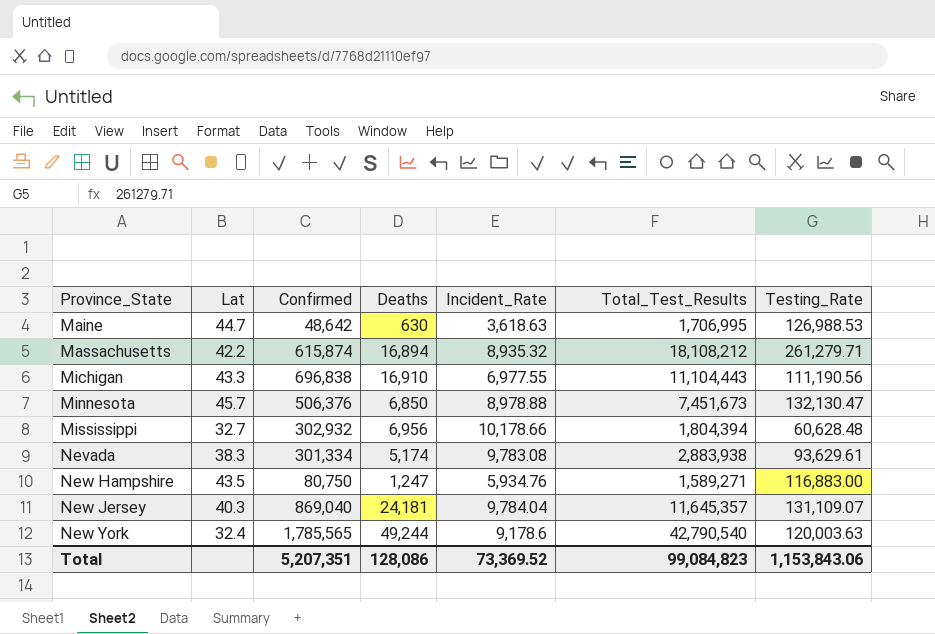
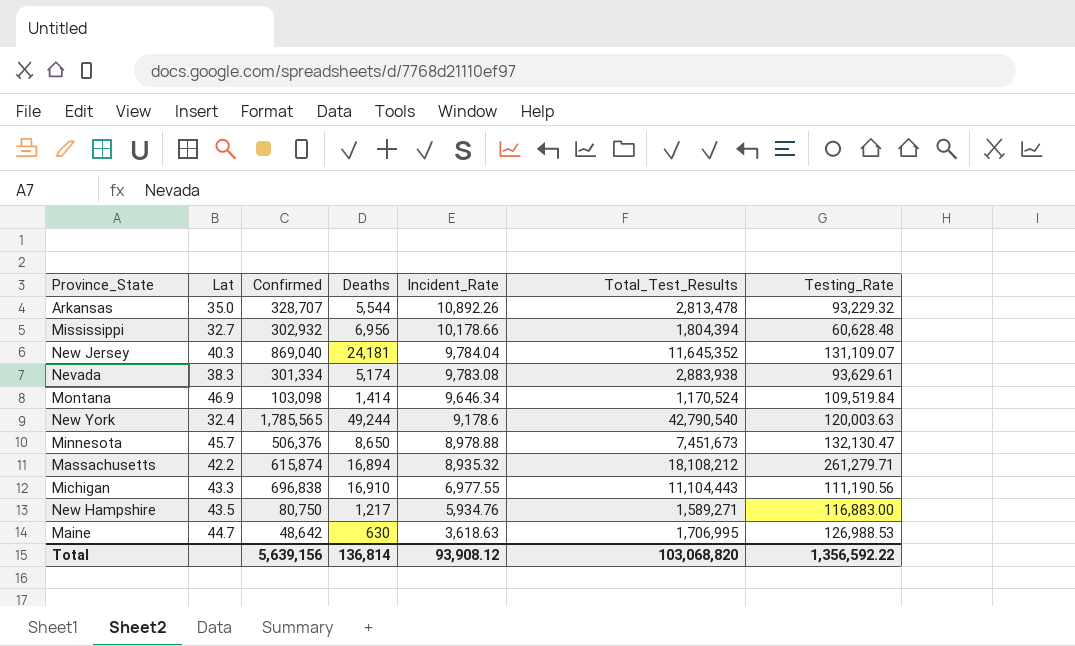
row order: Province_State ascending -> Incident_Rate descending
row Arkansas: none -> 35.0 | 328,707 | 5,544 | 10,892.26 | 2,813,478 | 93,229.32
New Jersey | Total_Test_Results: 11,645,357 -> 11,645,352
row Montana: none -> 46.9 | 103,098 | 1,414 | 9,646.34 | 1,170,524 | 109,519.84
Minnesota | Deaths: 6,850 -> 8,650
New Hampshire | Deaths: 1,247 -> 1,217
Total | Confirmed: 5,207,351 -> 5,639,156
Total | Deaths: 128,086 -> 136,814
Total | Incident_Rate: 73,369.52 -> 93,908.12
Total | Total_Test_Results: 99,084,823 -> 103,068,820
Total | Testing_Rate: 1,153,843.06 -> 1,356,592.22

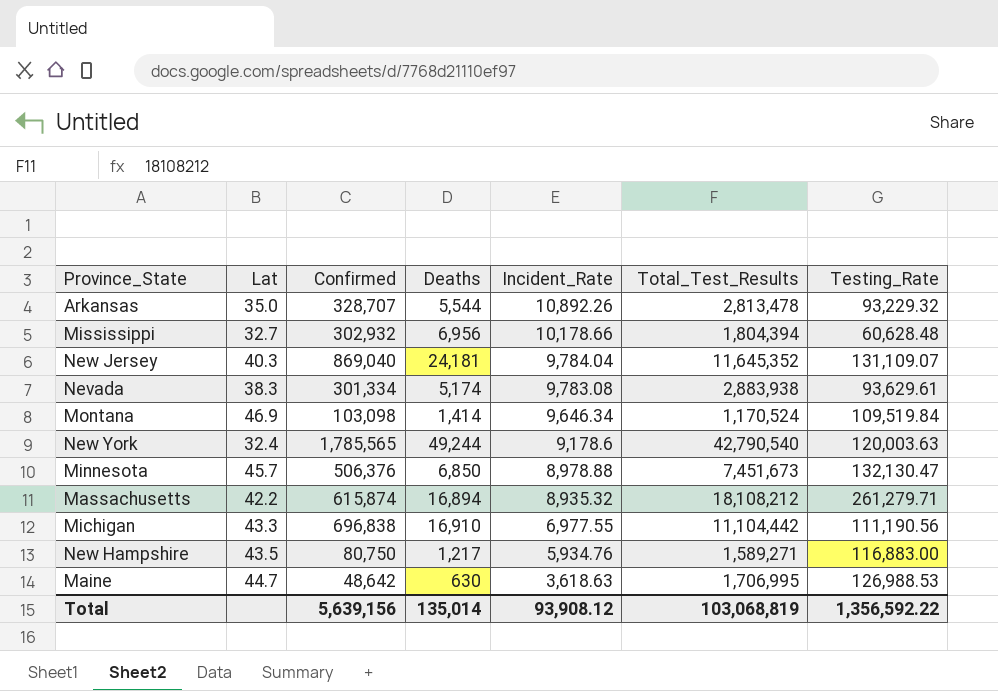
Minnesota | Deaths: 8,650 -> 6,850
Michigan | Total_Test_Results: 11,104,443 -> 11,104,442
Total | Deaths: 136,814 -> 135,014
Total | Total_Test_Results: 103,068,820 -> 103,068,819

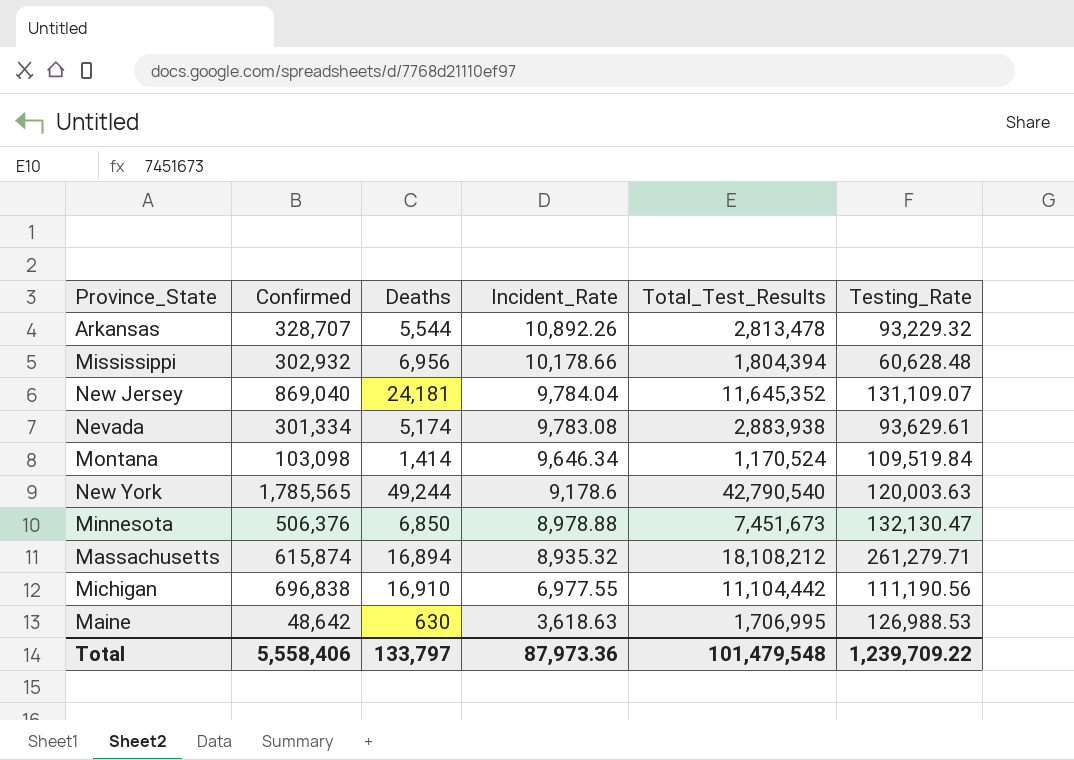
column Lat | position: 2 -> none
row New Hampshire: 43.5 | 80,750 | 1,217 | 5,934.76 | 1,589,271 | 116,883.00 -> none
Total | Confirmed: 5,639,156 -> 5,558,406
Total | Deaths: 135,014 -> 133,797
Total | Incident_Rate: 93,908.12 -> 87,973.36
Total | Total_Test_Results: 103,068,819 -> 101,479,548
Total | Testing_Rate: 1,356,592.22 -> 1,239,709.22

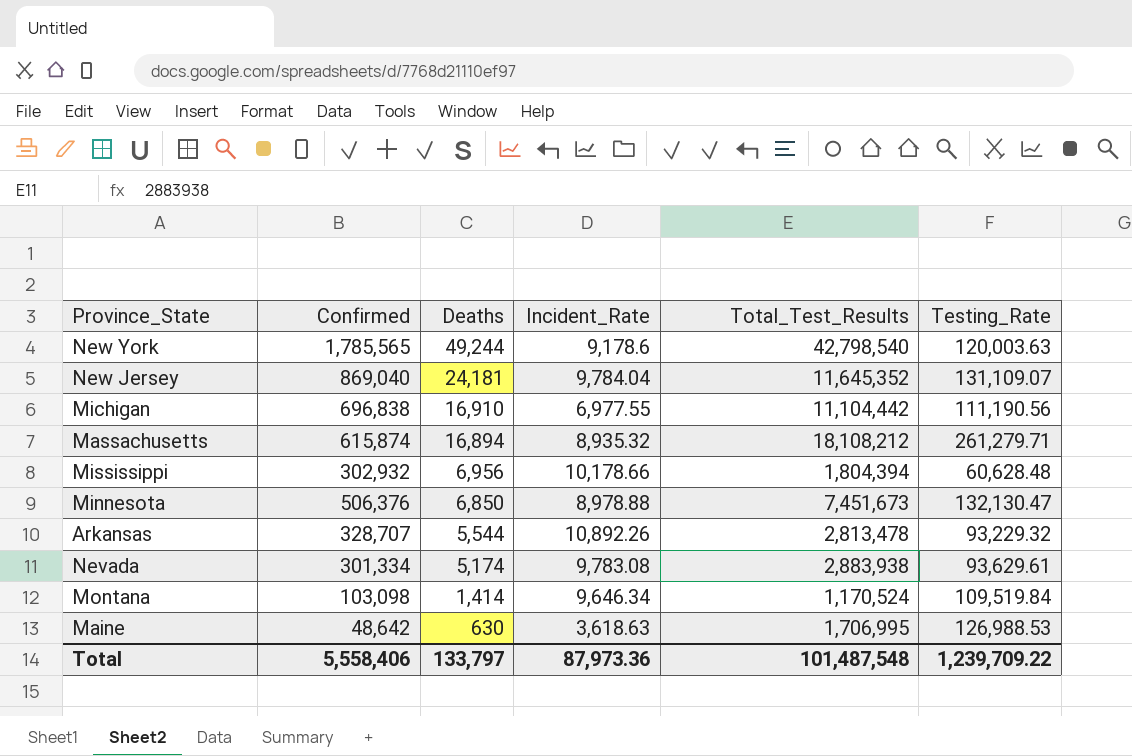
row order: Incident_Rate descending -> Deaths descending
New York | Total_Test_Results: 42,790,540 -> 42,798,540
Total | Total_Test_Results: 101,479,548 -> 101,487,548

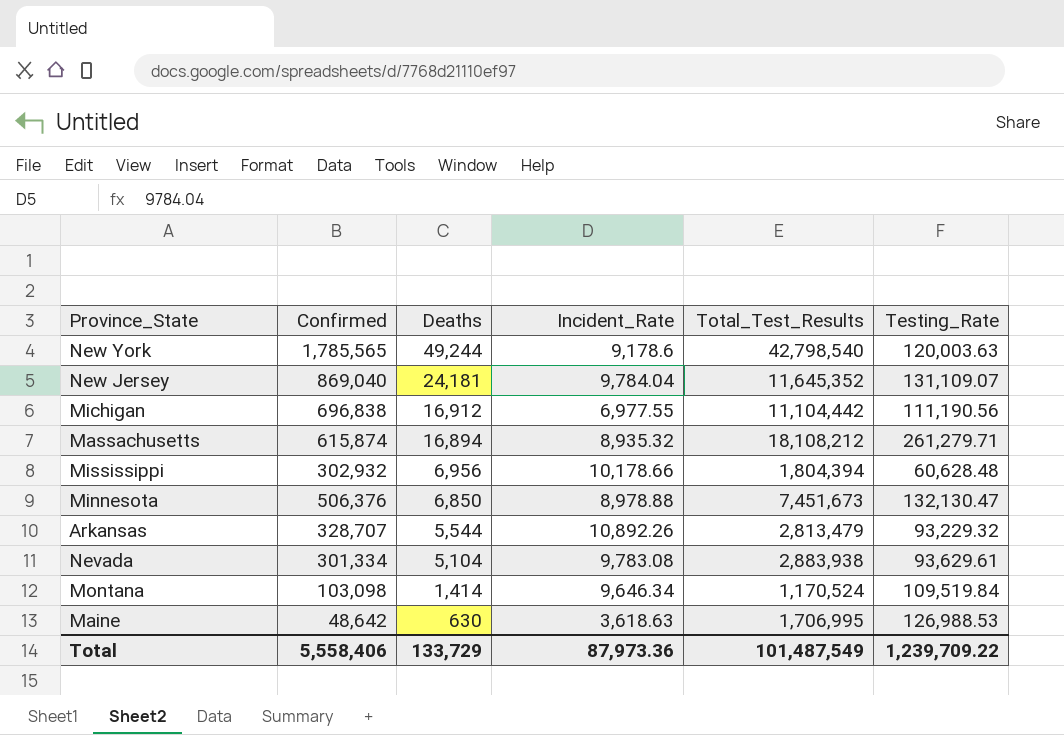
Michigan | Deaths: 16,910 -> 16,912
Arkansas | Total_Test_Results: 2,813,478 -> 2,813,479
Nevada | Deaths: 5,174 -> 5,104
Total | Deaths: 133,797 -> 133,729
Total | Total_Test_Results: 101,487,548 -> 101,487,549

